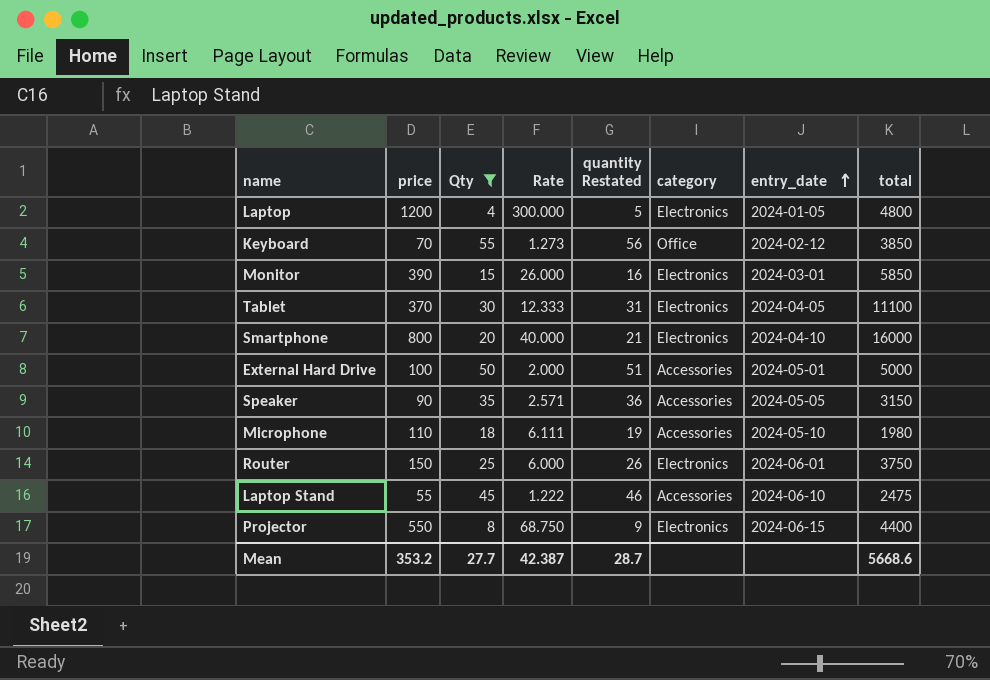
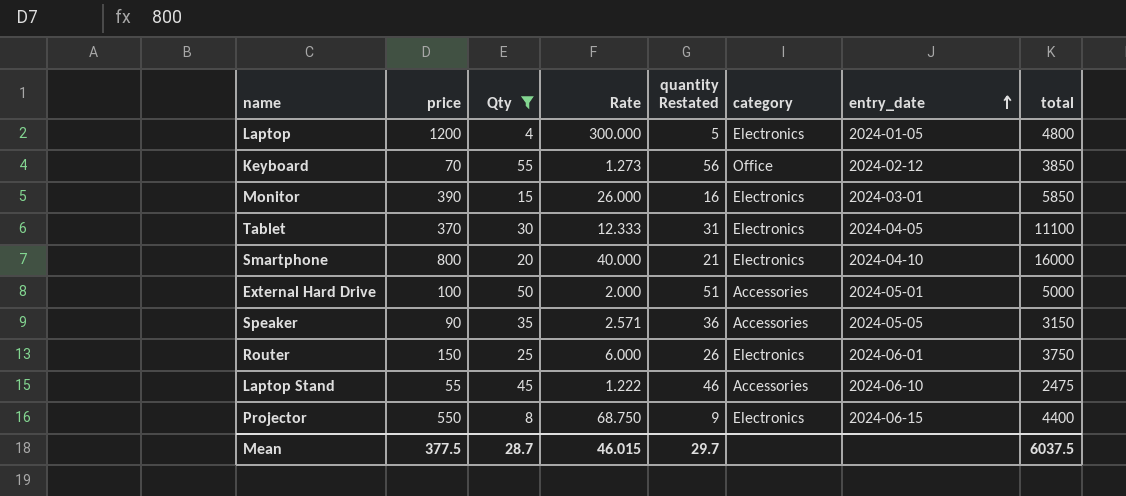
row Microphone: 110 | 18 | 6.111 | 19 | Accessories | 2024-05-10 | 1980 -> none
Mean | price: 353.2 -> 377.5
Mean | Qty: 27.7 -> 28.7
Mean | Rate: 42.387 -> 46.015
Mean | quantity Restated: 28.7 -> 29.7
Mean | total: 5668.6 -> 6037.5

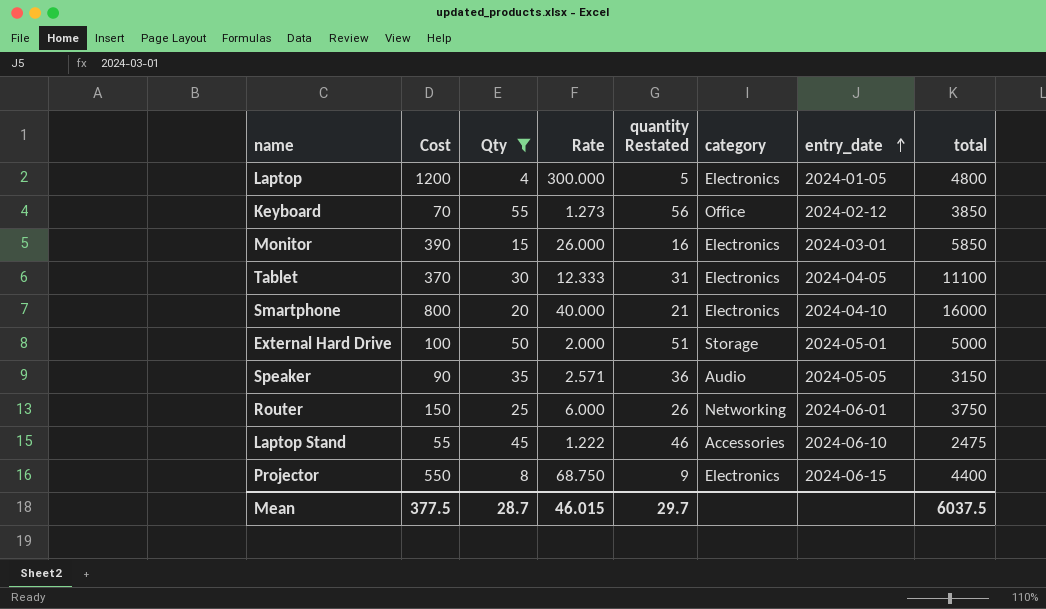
column name: price -> Cost
External Hard Drive | category: Accessories -> Storage
Speaker | category: Accessories -> Audio
Router | category: Electronics -> Networking

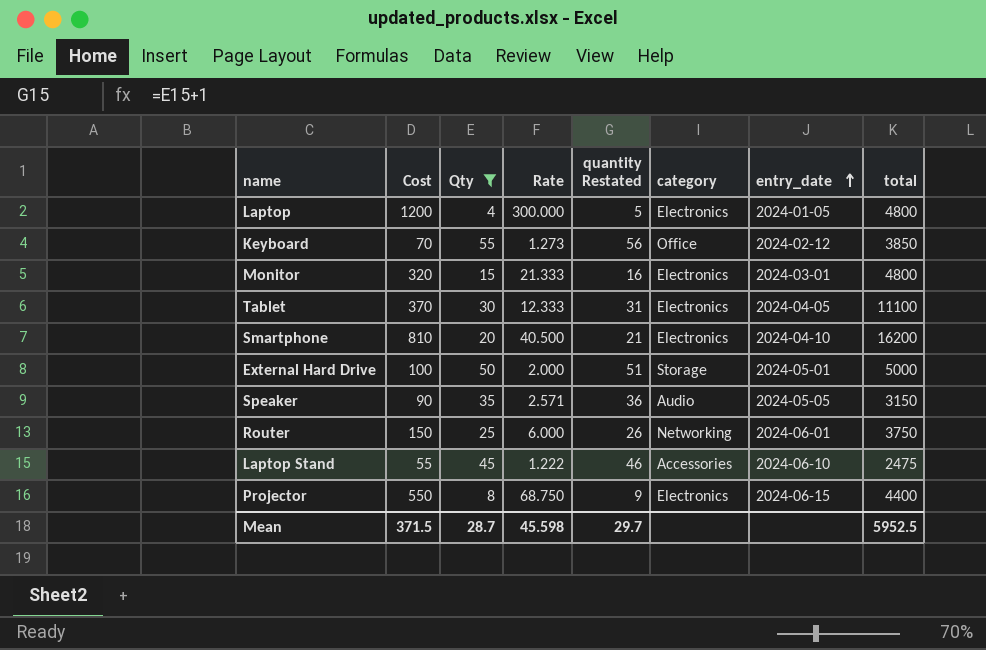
Monitor | Cost: 390 -> 320
Monitor | Rate: 26.000 -> 21.333
Monitor | total: 5850 -> 4800
Smartphone | Cost: 800 -> 810
Smartphone | Rate: 40.000 -> 40.500
Smartphone | total: 16000 -> 16200
Mean | Cost: 377.5 -> 371.5
Mean | Rate: 46.015 -> 45.598
Mean | total: 6037.5 -> 5952.5

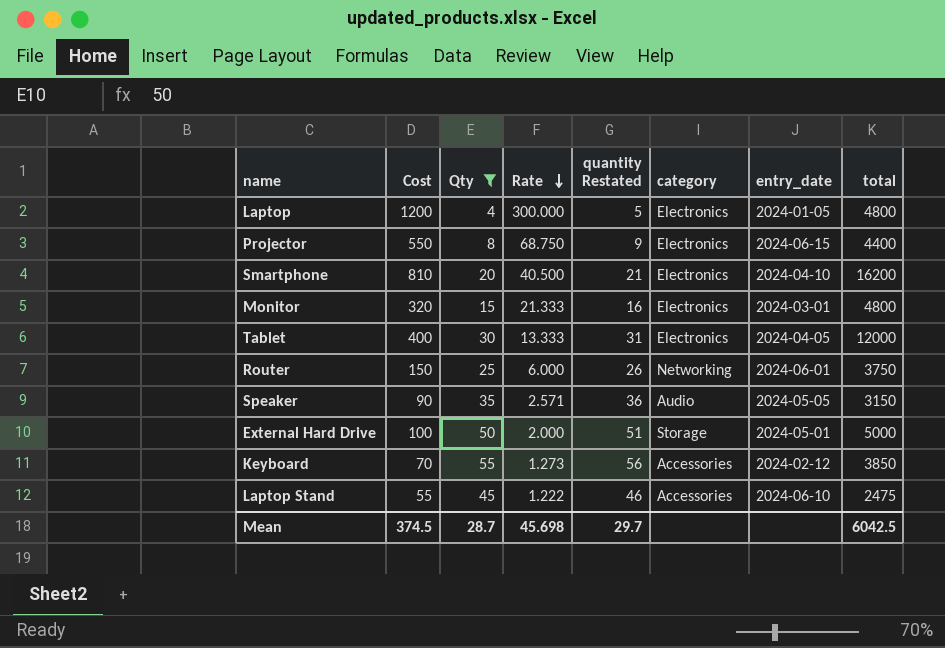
row order: entry_date ascending -> Rate descending
Tablet | Cost: 370 -> 400
Tablet | Rate: 12.333 -> 13.333
Tablet | total: 11100 -> 12000
Keyboard | category: Office -> Accessories
Mean | Cost: 371.5 -> 374.5
Mean | Rate: 45.598 -> 45.698
Mean | total: 5952.5 -> 6042.5

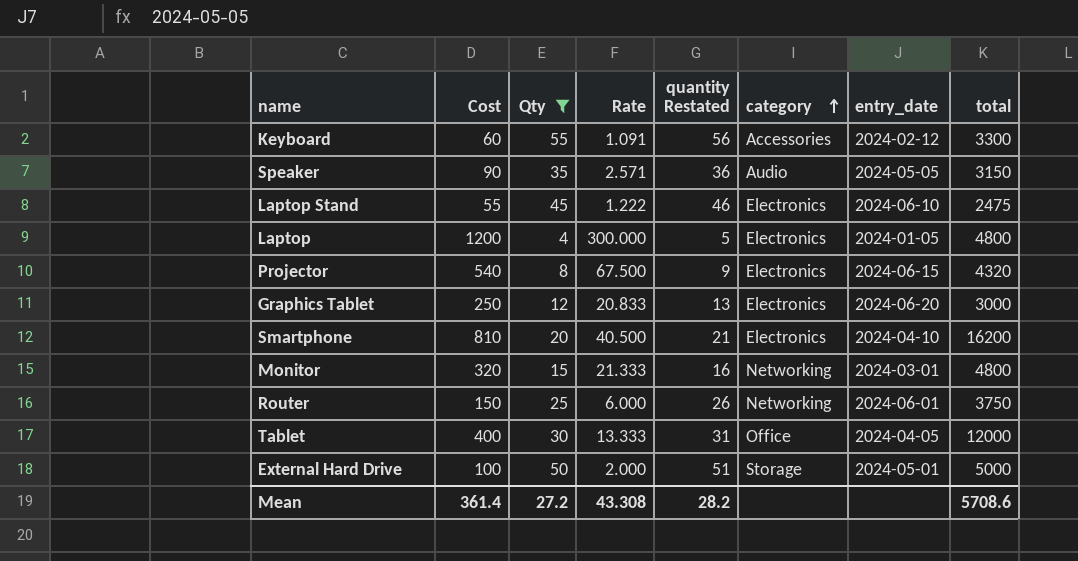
row order: Rate descending -> category ascending
Keyboard | Cost: 70 -> 60
Keyboard | Rate: 1.273 -> 1.091
Keyboard | total: 3850 -> 3300
Laptop Stand | category: Accessories -> Electronics
Projector | Cost: 550 -> 540
Projector | Rate: 68.750 -> 67.500
Projector | total: 4400 -> 4320
row Graphics Tablet: none -> 250 | 12 | 20.833 | 13 | Electronics | 2024-06-20 | 3000
Monitor | category: Electronics -> Networking
Tablet | category: Electronics -> Office
Mean | Cost: 374.5 -> 361.4
Mean | Qty: 28.7 -> 27.2
Mean | Rate: 45.698 -> 43.308
Mean | quantity Restated: 29.7 -> 28.2
Mean | total: 6042.5 -> 5708.6

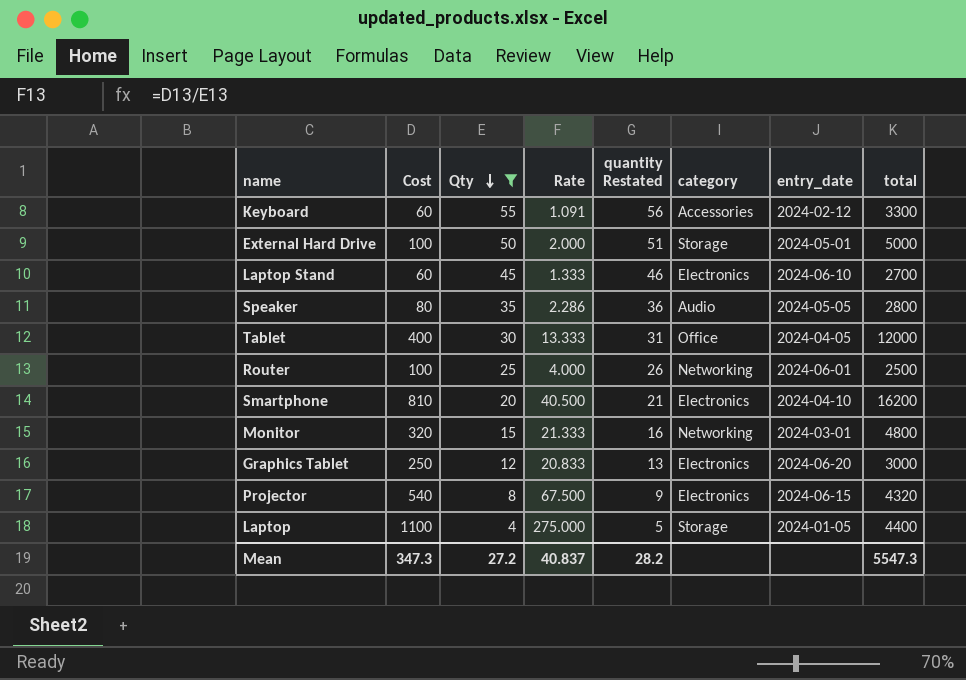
row order: category ascending -> Qty descending
Laptop Stand | Cost: 55 -> 60
Laptop Stand | Rate: 1.222 -> 1.333
Laptop Stand | total: 2475 -> 2700
Speaker | Cost: 90 -> 80
Speaker | Rate: 2.571 -> 2.286
Speaker | total: 3150 -> 2800
Router | Cost: 150 -> 100
Router | Rate: 6.000 -> 4.000
Router | total: 3750 -> 2500
Laptop | Cost: 1200 -> 1100
Laptop | Rate: 300.000 -> 275.000
Laptop | category: Electronics -> Storage
Laptop | total: 4800 -> 4400
Mean | Cost: 361.4 -> 347.3
Mean | Rate: 43.308 -> 40.837
Mean | total: 5708.6 -> 5547.3

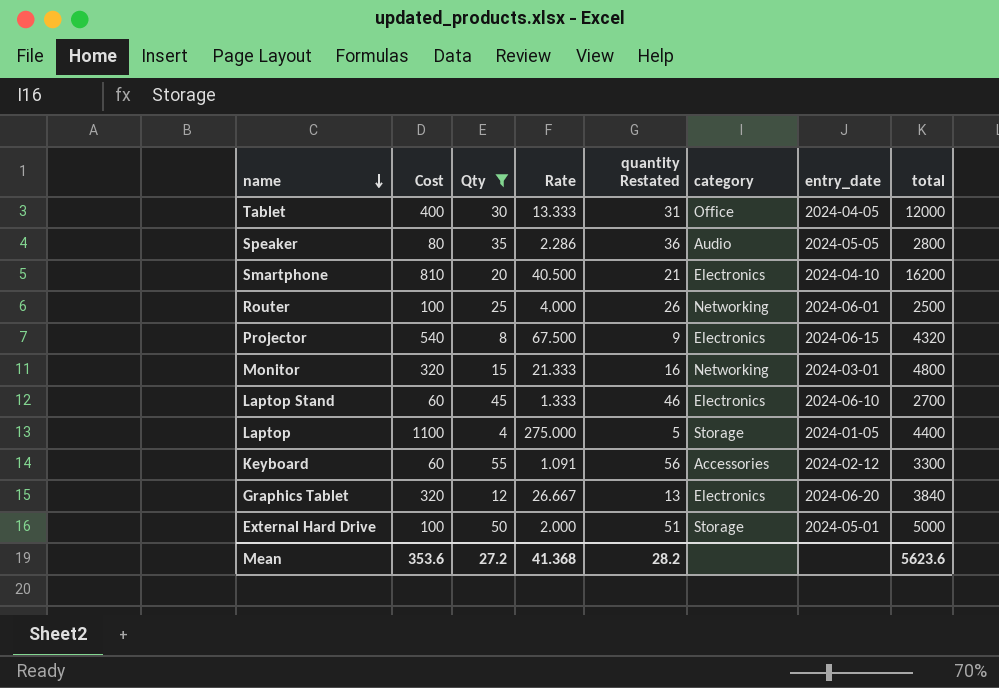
row order: Qty descending -> name descending
Graphics Tablet | Cost: 250 -> 320
Graphics Tablet | Rate: 20.833 -> 26.667
Graphics Tablet | total: 3000 -> 3840
Mean | Cost: 347.3 -> 353.6
Mean | Rate: 40.837 -> 41.368
Mean | total: 5547.3 -> 5623.6

